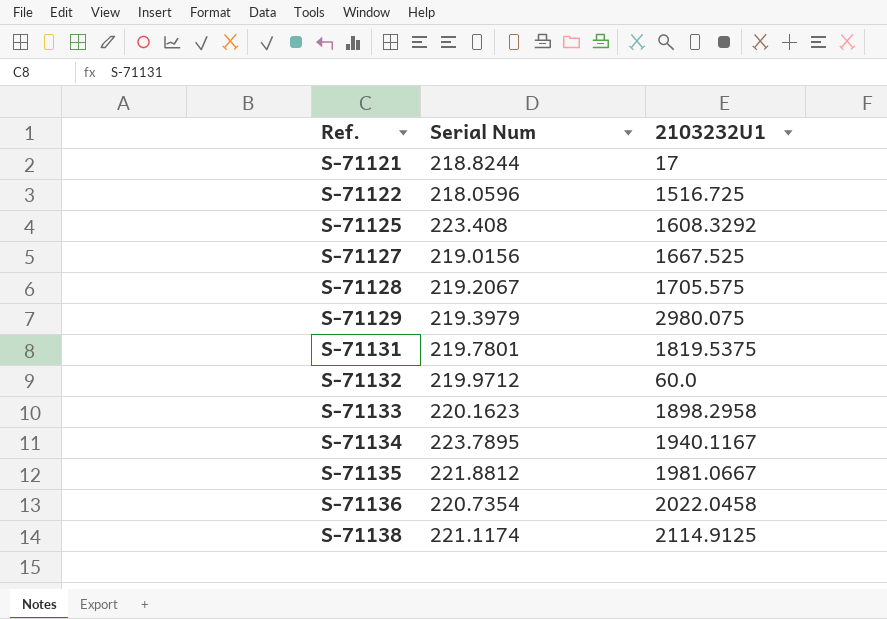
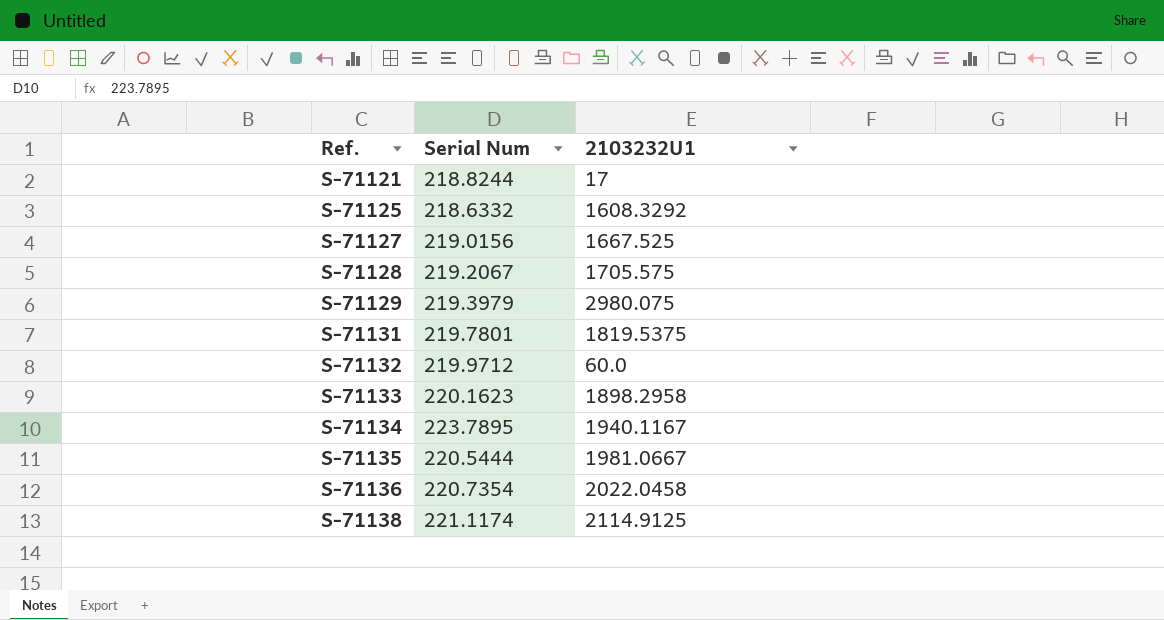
row S-71122: 218.0596 | 1516.725 -> none
S-71125 | Serial Num: 223.408 -> 218.6332
S-71135 | Serial Num: 221.8812 -> 220.5444

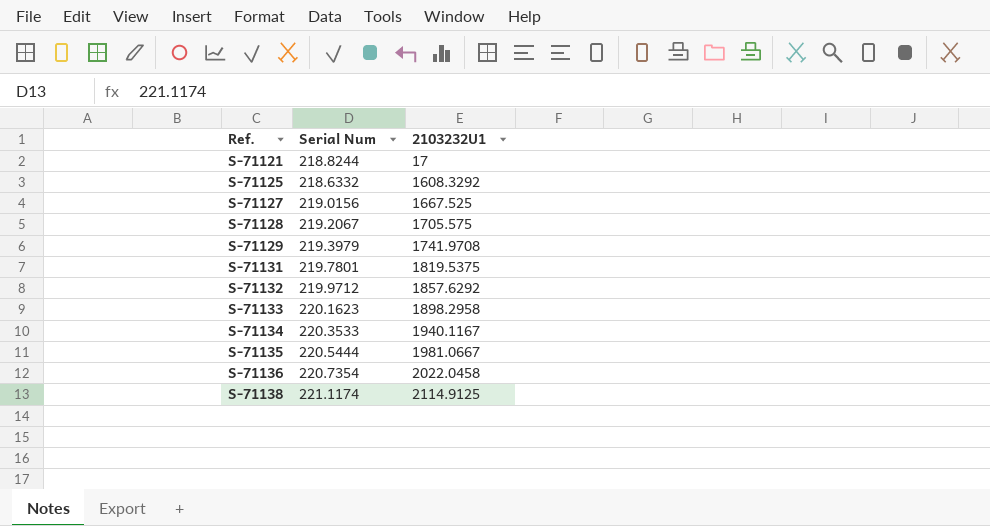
S-71129 | 2103232U1: 2980.075 -> 1741.9708
S-71132 | 2103232U1: 60.0 -> 1857.6292
S-71134 | Serial Num: 223.7895 -> 220.3533

